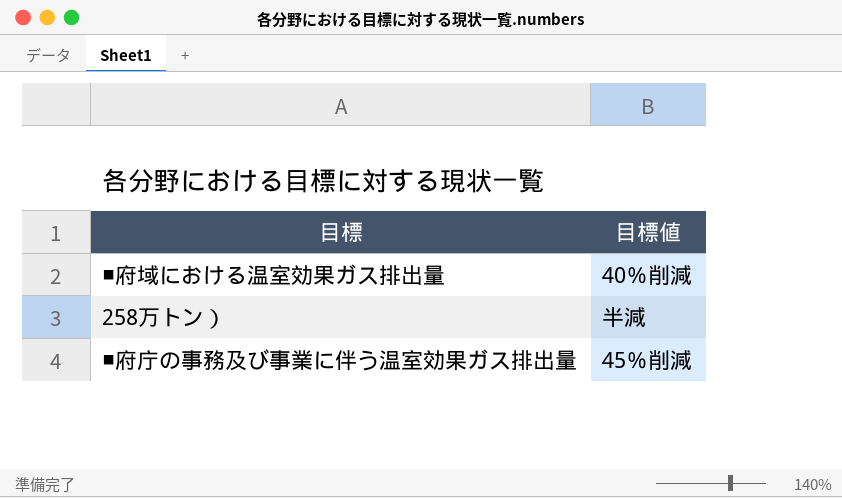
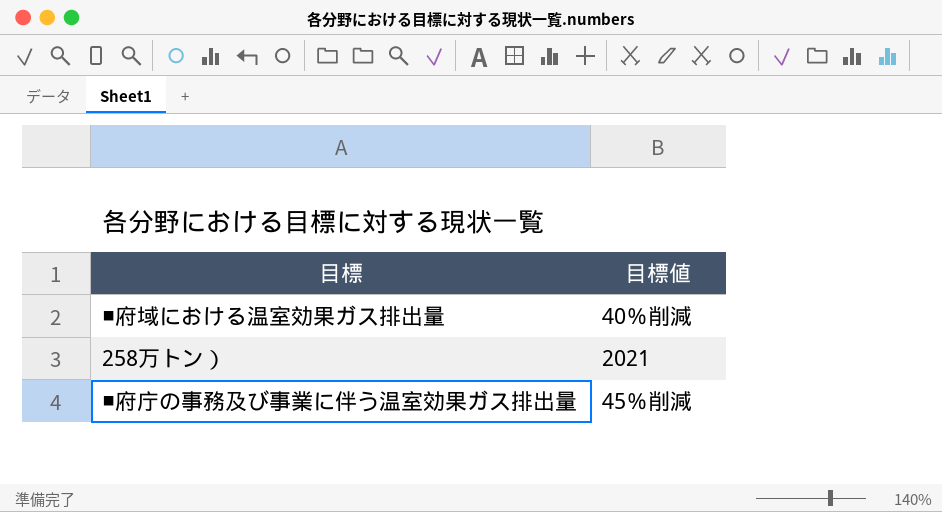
258万トン） | 目標値: 半減 -> 2021

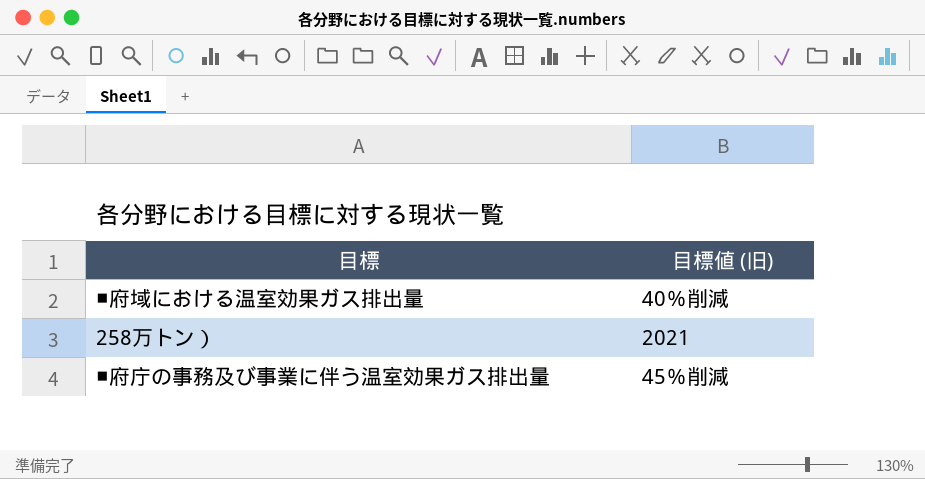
column name: 目標値 -> 目標値 (旧)

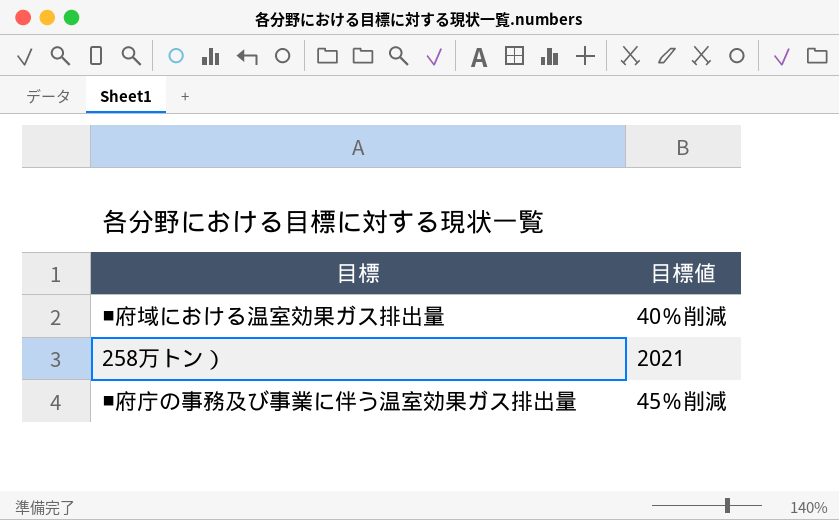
column name: 目標値 (旧) -> 目標値

